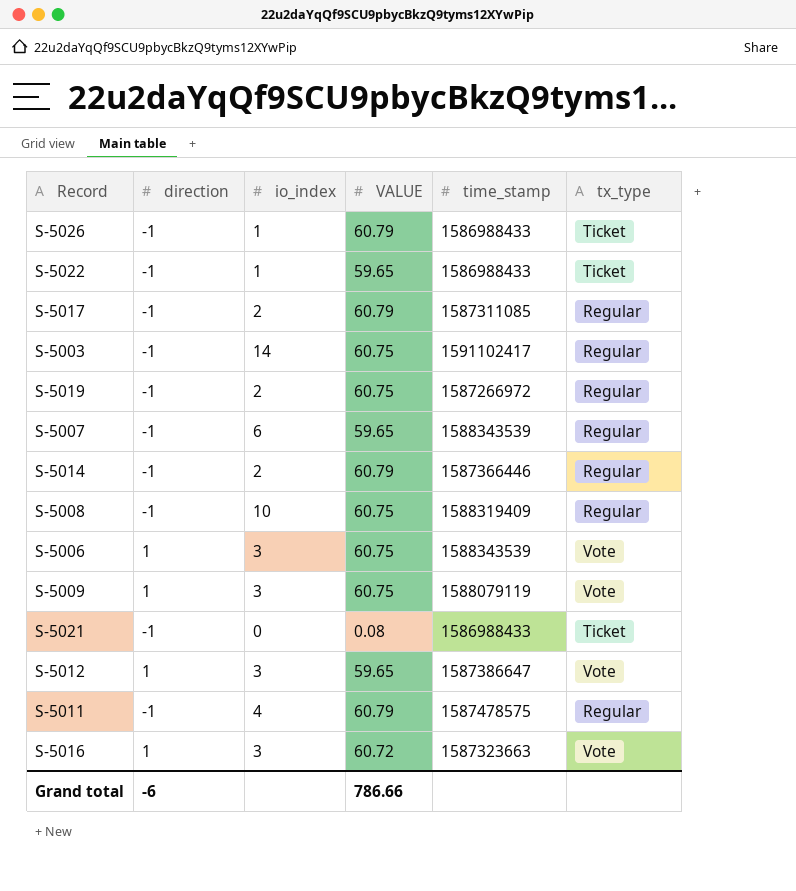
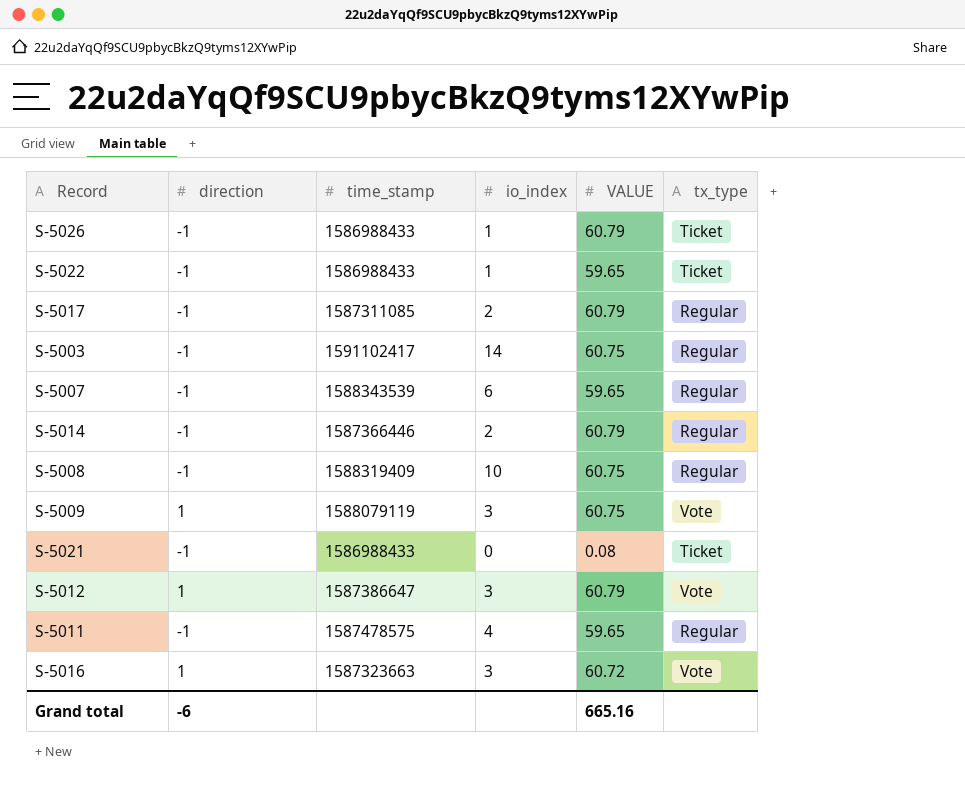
column time_stamp | position: 5 -> 3
row S-5019: -1 | 2 | 60.75 | 1587266972 | Regular -> none
row S-5006: 1 | 3 | 60.75 | 1588343539 | Vote -> none
S-5012 | VALUE: 59.65 -> 60.79
S-5011 | VALUE: 60.79 -> 59.65
Grand total | VALUE: 786.66 -> 665.16

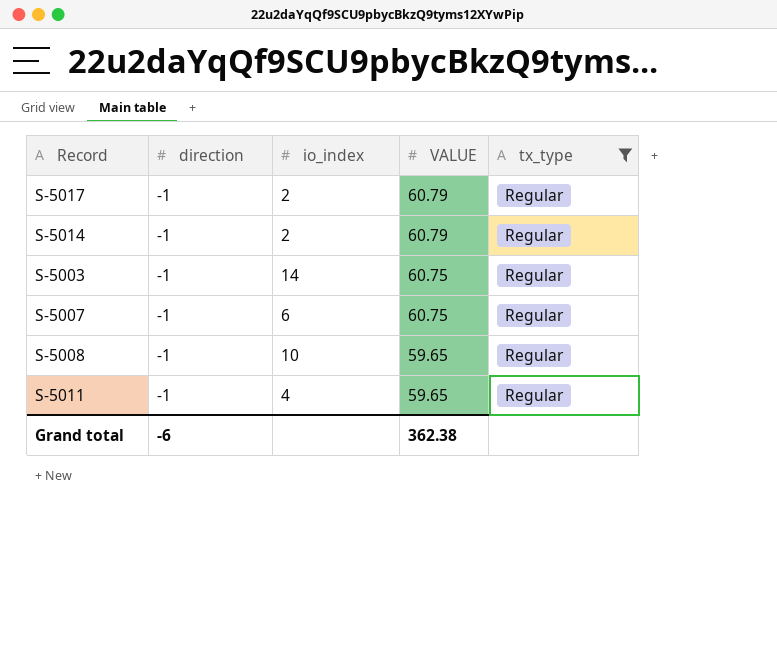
filter: none -> tx_type = Regular
row order: none -> VALUE descending
column time_stamp | position: 3 -> none
S-5007 | VALUE: 59.65 -> 60.75
S-5008 | VALUE: 60.75 -> 59.65
Grand total | VALUE: 665.16 -> 362.38

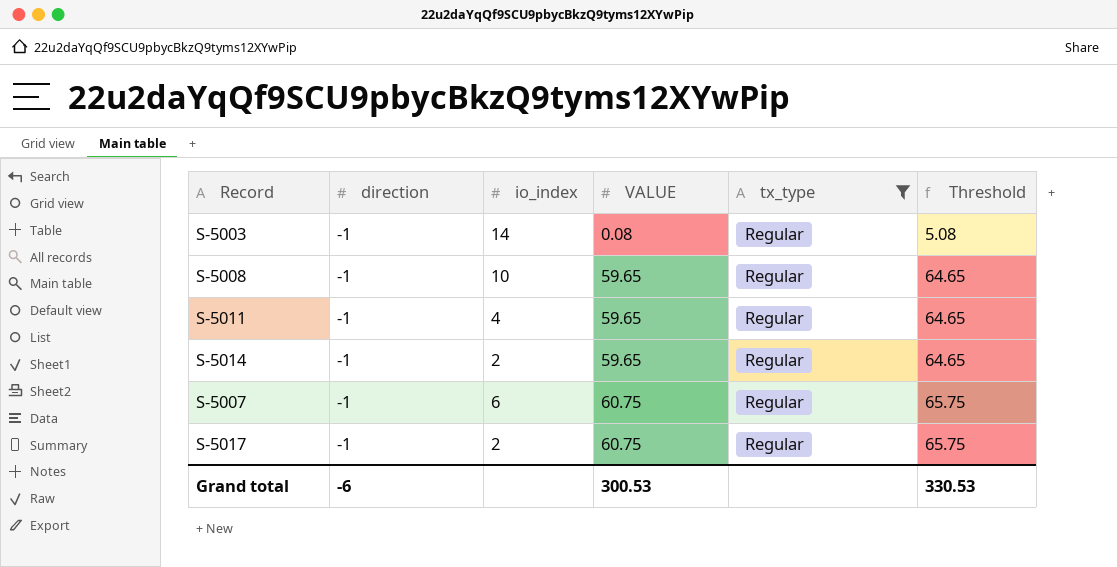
row order: VALUE descending -> VALUE ascending
column Threshold | formula: none -> [VALUE] + 5
S-5003 | VALUE: 60.75 -> 0.08
S-5014 | VALUE: 60.79 -> 59.65
S-5017 | VALUE: 60.79 -> 60.75
Grand total | VALUE: 362.38 -> 300.53

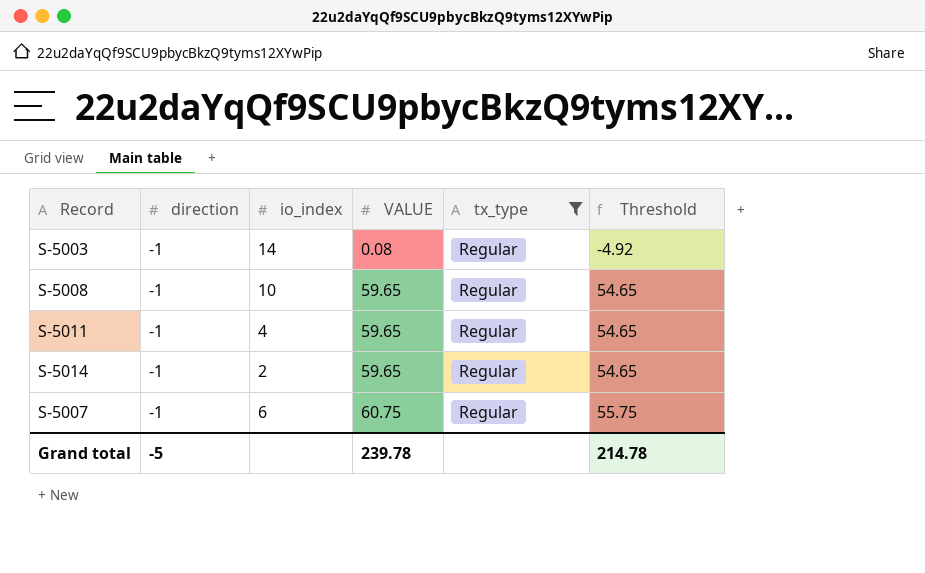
column Threshold | formula: [VALUE] + 5 -> [VALUE] - 5
row S-5017: -1 | 2 | 60.75 | Regular | 65.75 -> none
Grand total | direction: -6 -> -5
Grand total | VALUE: 300.53 -> 239.78
Grand total | Threshold: 330.53 -> 214.78

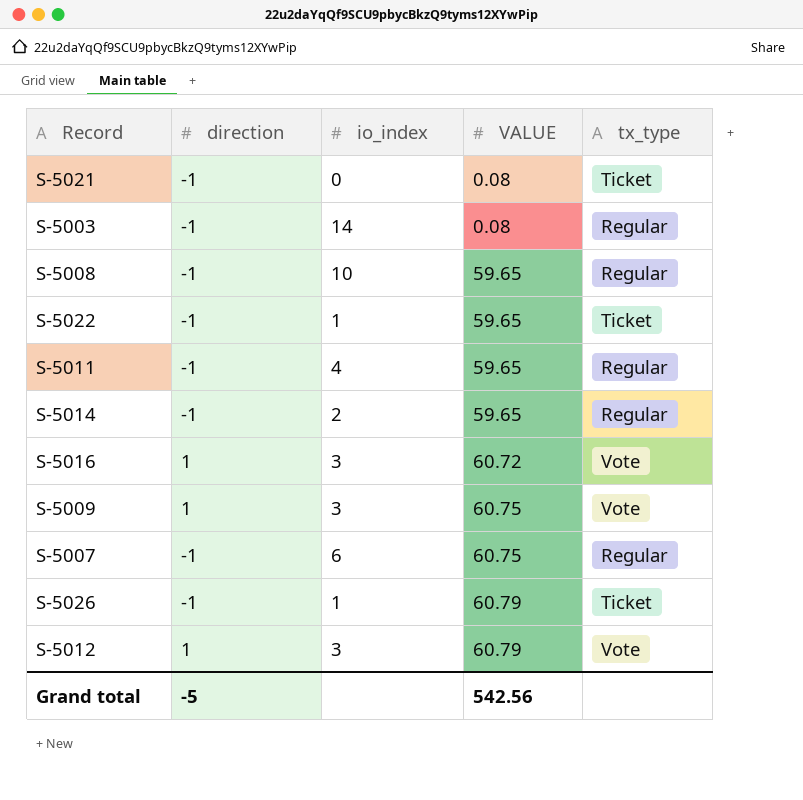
filter: tx_type = Regular -> none
column Threshold | formula: [VALUE] - 5 -> none
Grand total | VALUE: 239.78 -> 542.56

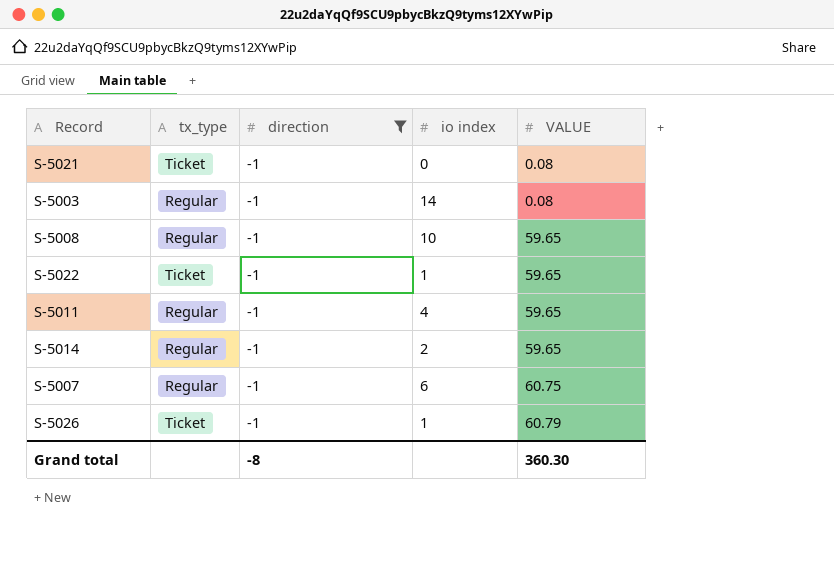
filter: none -> direction = -1
column tx_type | position: 5 -> 2
column name: io_index -> io index
Grand total | direction: -5 -> -8
Grand total | VALUE: 542.56 -> 360.30

